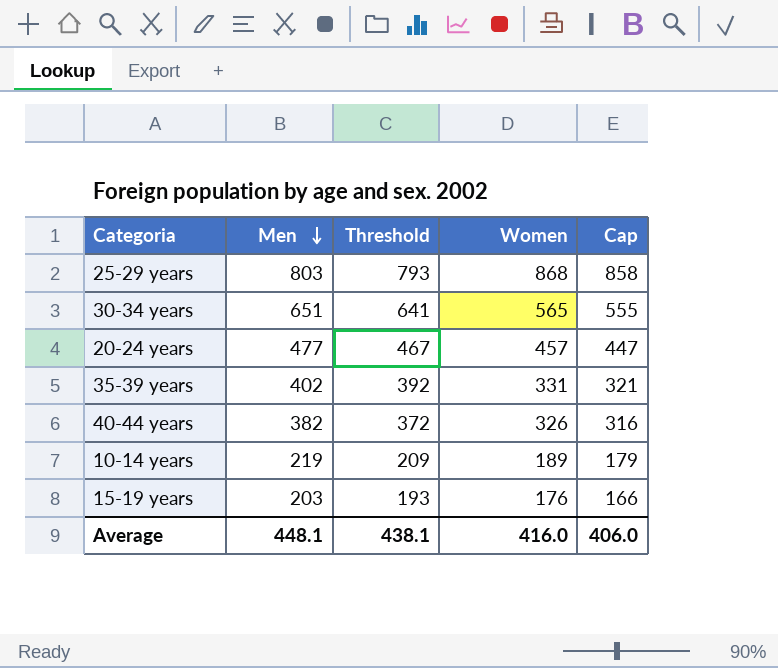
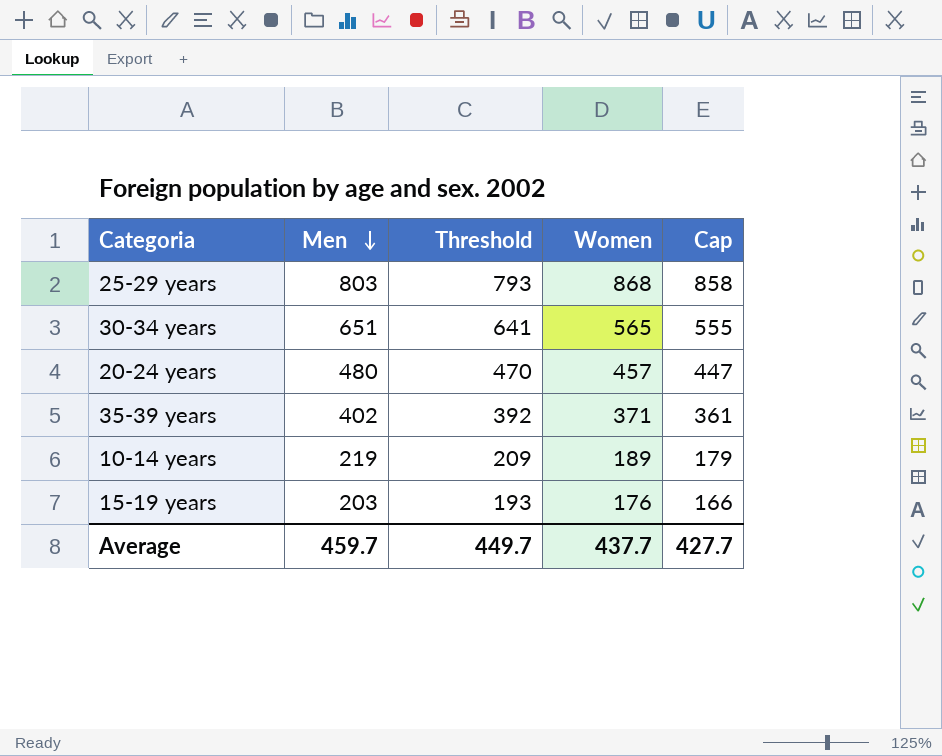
row 40-44 years: 382 | 372 | 326 | 316 -> none
20-24 years | Men: 477 -> 480
20-24 years | Threshold: 467 -> 470
35-39 years | Women: 331 -> 371
35-39 years | Cap: 321 -> 361
Average | Men: 448.1 -> 459.7
Average | Threshold: 438.1 -> 449.7
Average | Women: 416.0 -> 437.7
Average | Cap: 406.0 -> 427.7

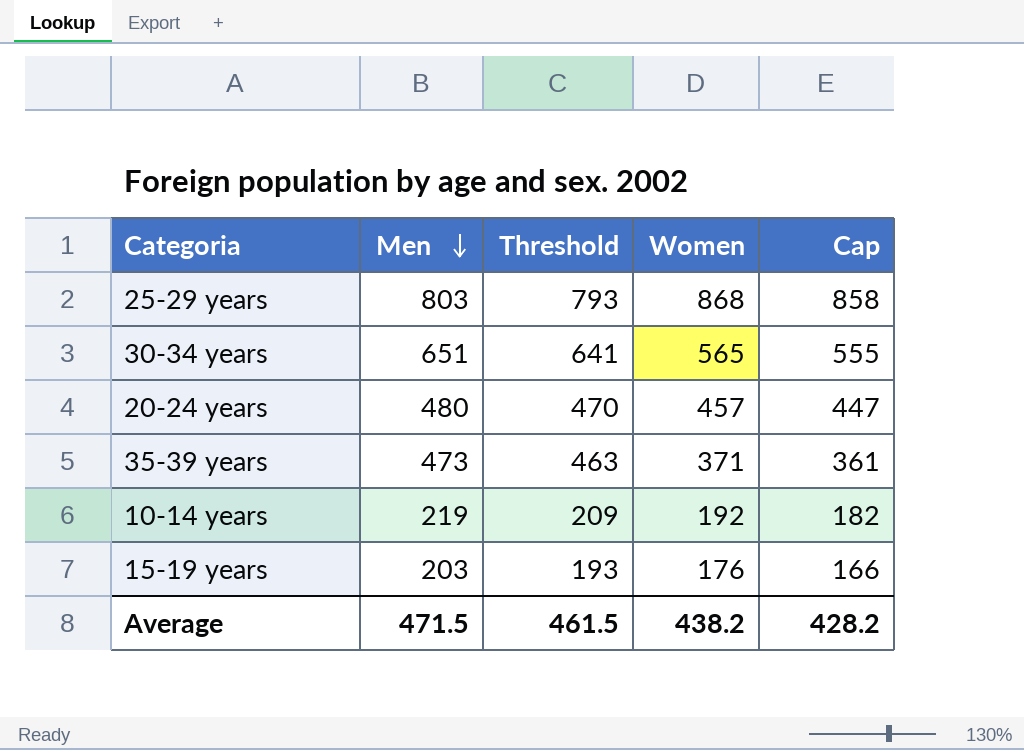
35-39 years | Men: 402 -> 473
35-39 years | Threshold: 392 -> 463
10-14 years | Women: 189 -> 192
10-14 years | Cap: 179 -> 182
Average | Men: 459.7 -> 471.5
Average | Threshold: 449.7 -> 461.5
Average | Women: 437.7 -> 438.2
Average | Cap: 427.7 -> 428.2

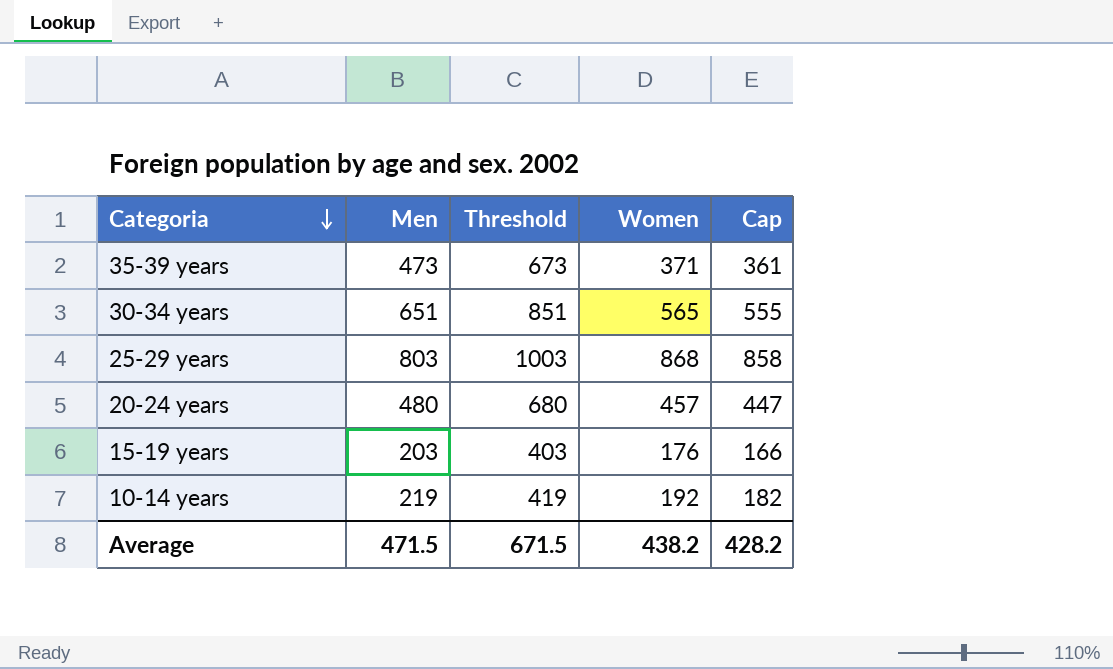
row order: Men descending -> Categoria descending
column Threshold | formula: [Men] - 10 -> [Men] + 200
Average | Threshold: 461.5 -> 671.5

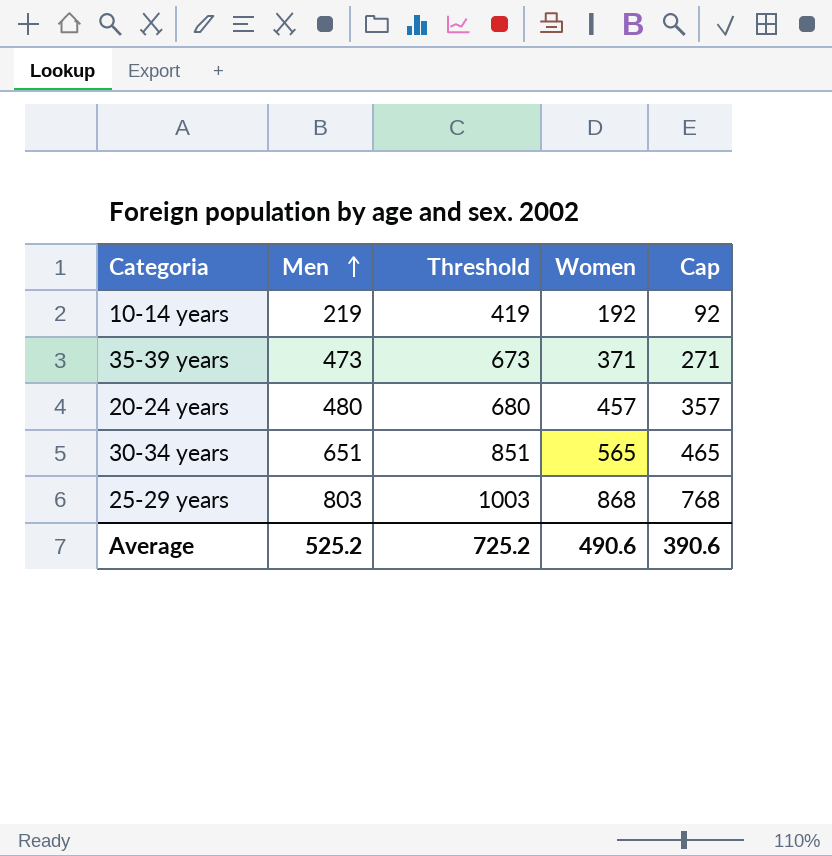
row order: Categoria descending -> Men ascending
column Cap | formula: [Women] - 10 -> [Women] - 100
row 15-19 years: 203 | 403 | 176 | 166 -> none
Average | Men: 471.5 -> 525.2
Average | Threshold: 671.5 -> 725.2
Average | Women: 438.2 -> 490.6
Average | Cap: 428.2 -> 390.6

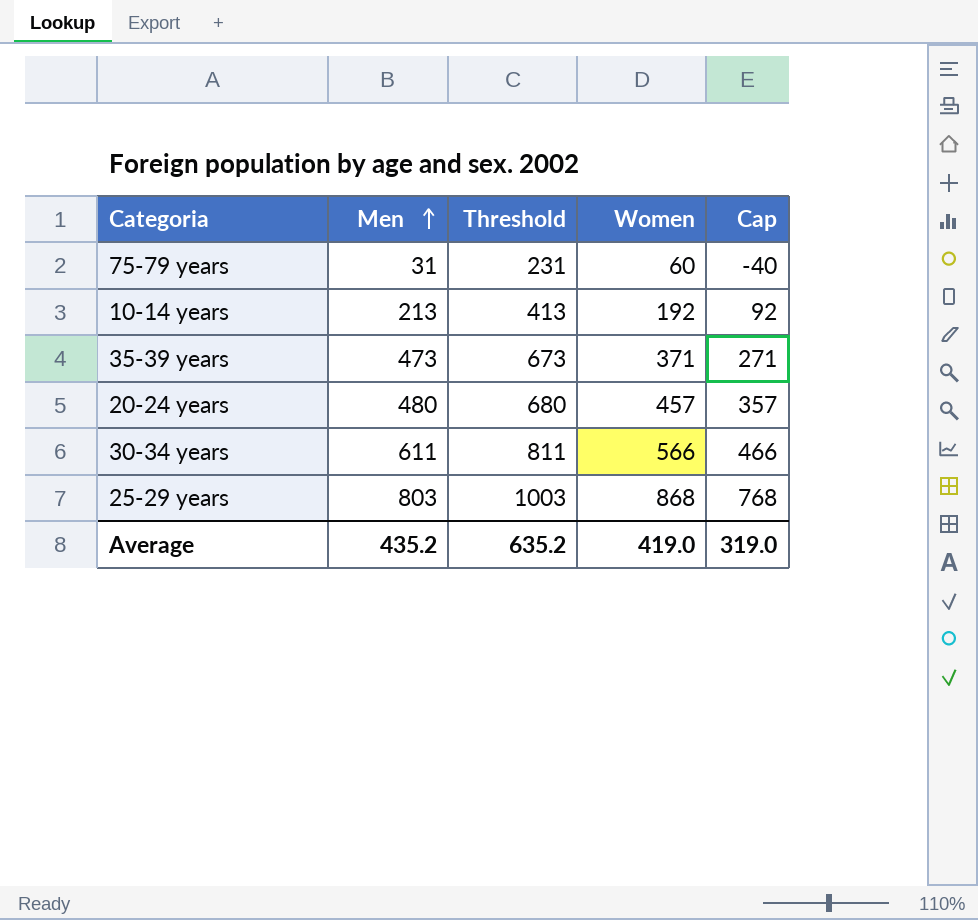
row 75-79 years: none -> 31 | 231 | 60 | -40
10-14 years | Men: 219 -> 213
10-14 years | Threshold: 419 -> 413
30-34 years | Men: 651 -> 611
30-34 years | Threshold: 851 -> 811
30-34 years | Women: 565 -> 566
30-34 years | Cap: 465 -> 466
Average | Men: 525.2 -> 435.2
Average | Threshold: 725.2 -> 635.2
Average | Women: 490.6 -> 419.0
Average | Cap: 390.6 -> 319.0

